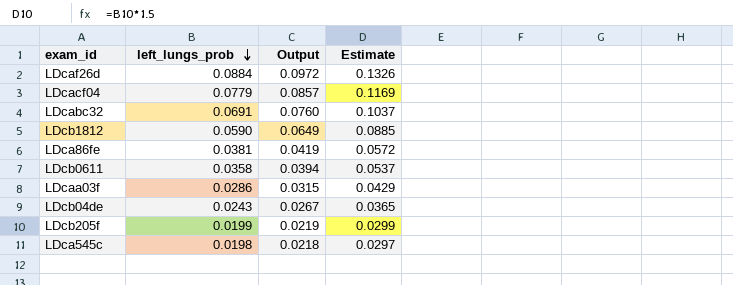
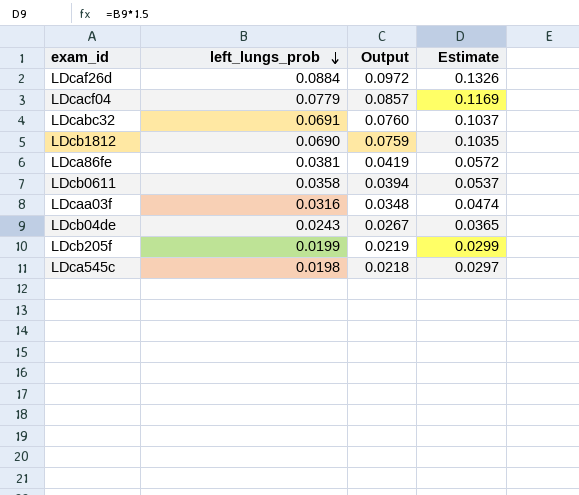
LDcb1812 | left_lungs_prob: 0.0590 -> 0.0690
LDcb1812 | Output: 0.0649 -> 0.0759
LDcb1812 | Estimate: 0.0885 -> 0.1035
LDcaa03f | left_lungs_prob: 0.0286 -> 0.0316
LDcaa03f | Output: 0.0315 -> 0.0348
LDcaa03f | Estimate: 0.0429 -> 0.0474

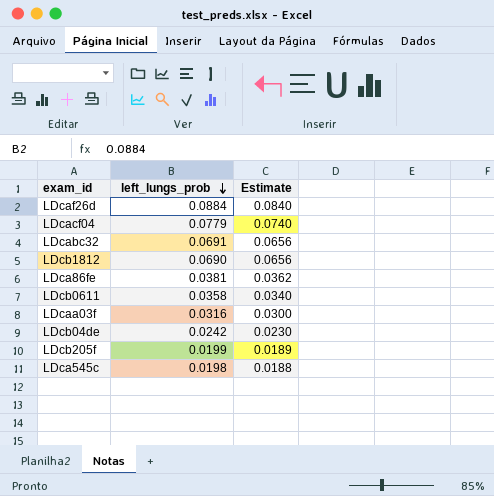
column Output | formula: [left_lungs_prob] * 1.1 -> none
column Estimate | formula: [left_lungs_prob] * 1.5 -> [left_lungs_prob] * 0.95
LDcb04de | left_lungs_prob: 0.0243 -> 0.0242

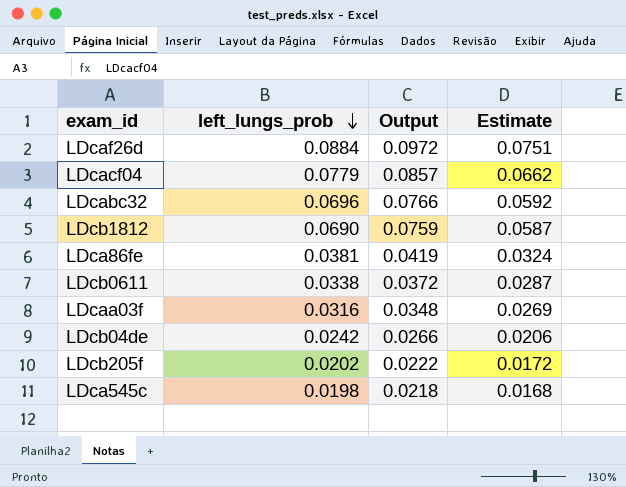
column Output | formula: none -> [left_lungs_prob] * 1.1
column Estimate | formula: [left_lungs_prob] * 0.95 -> [left_lungs_prob] * 0.85
LDcabc32 | left_lungs_prob: 0.0691 -> 0.0696
LDcb0611 | left_lungs_prob: 0.0358 -> 0.0338
LDcb205f | left_lungs_prob: 0.0199 -> 0.0202

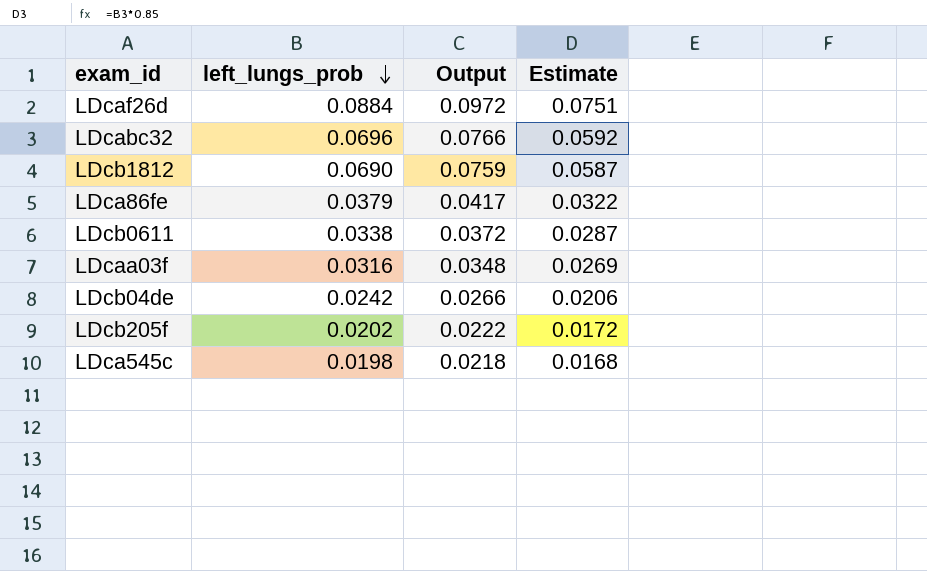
row LDcacf04: 0.0779 | 0.0857 | 0.0662 -> none
LDca86fe | left_lungs_prob: 0.0381 -> 0.0379
LDca86fe | Output: 0.0419 -> 0.0417
LDca86fe | Estimate: 0.0324 -> 0.0322

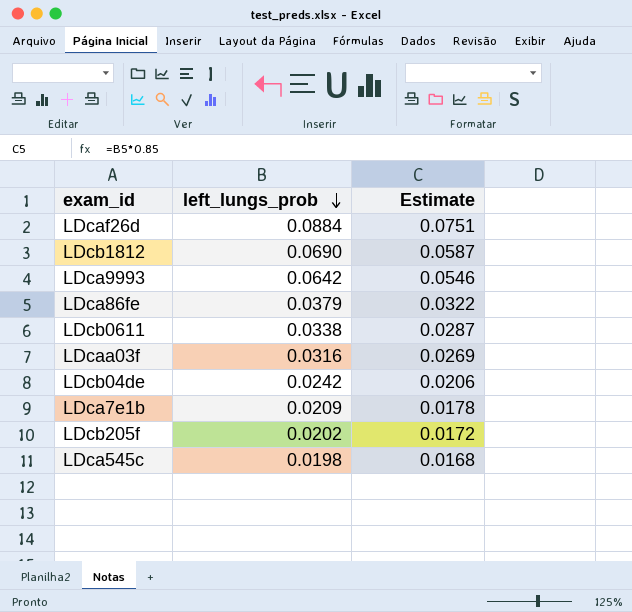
column Output | formula: [left_lungs_prob] * 1.1 -> none
row LDcabc32: 0.0696 | 0.0766 | 0.0592 -> none
row LDca9993: none -> 0.0642 | 0.0546
row LDca7e1b: none -> 0.0209 | 0.0178

